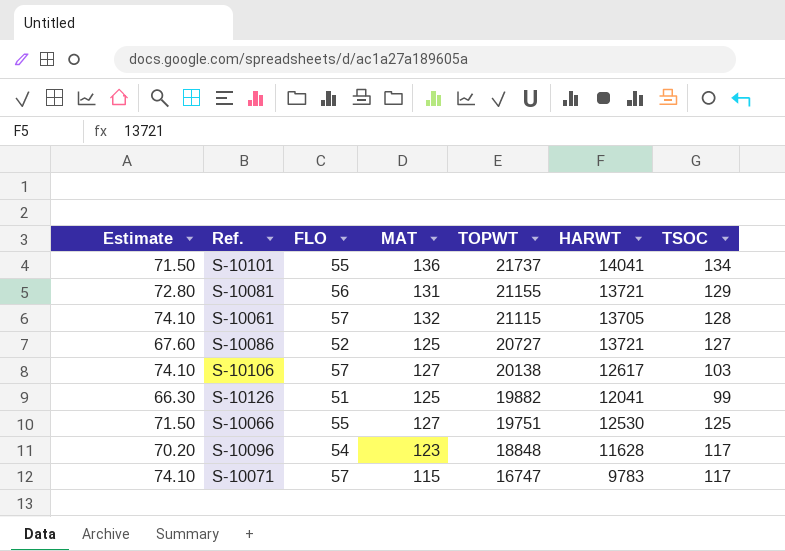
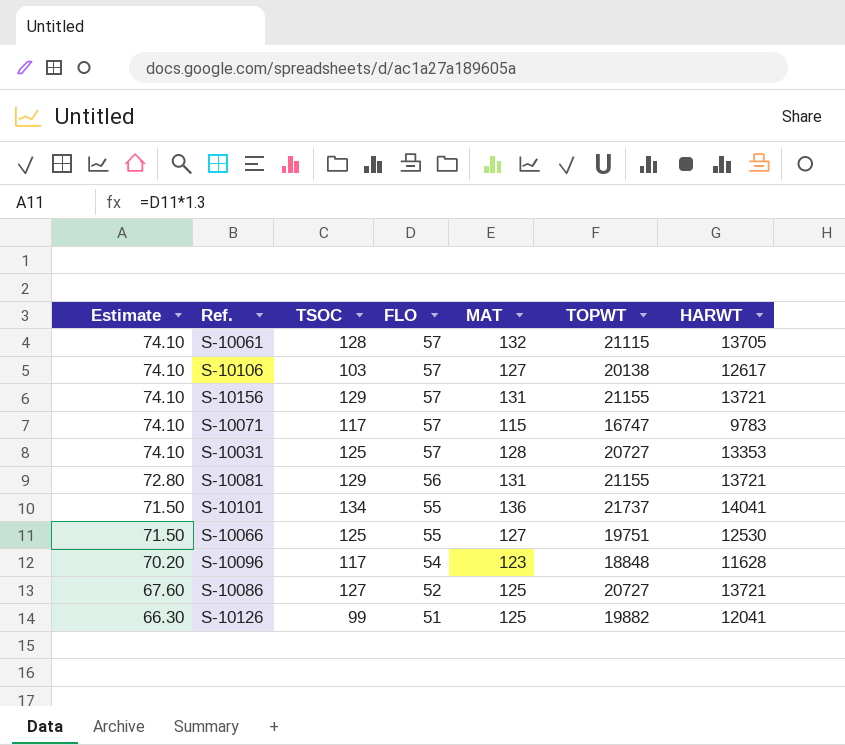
row order: TOPWT descending -> Estimate descending
column TSOC | position: 7 -> 3
row S-10156: none -> 74.10 | 129 | 57 | 131 | 21155 | 13721
row S-10031: none -> 74.10 | 125 | 57 | 128 | 20727 | 13353

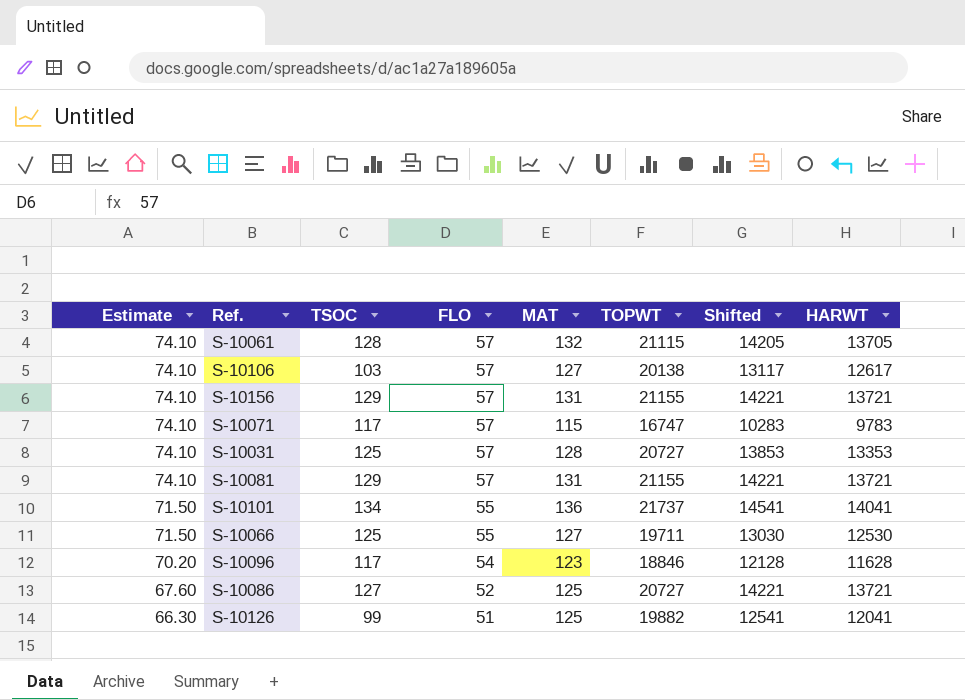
column Shifted | formula: none -> [HARWT] + 500
S-10081 | Estimate: 72.80 -> 74.10
S-10081 | FLO: 56 -> 57
S-10066 | TOPWT: 19751 -> 19711
S-10096 | TOPWT: 18848 -> 18846

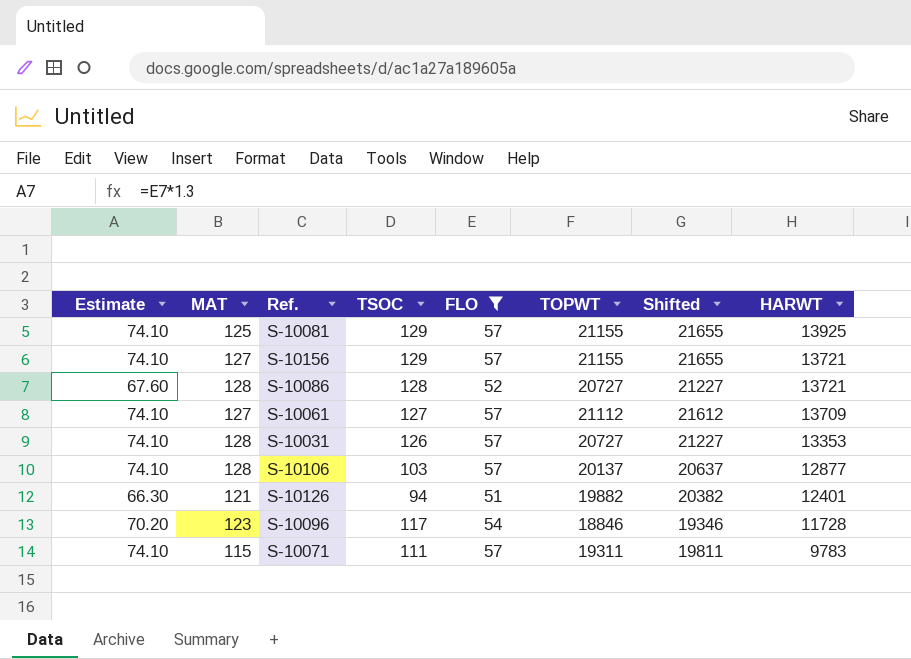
filter: none -> FLO != 55
row order: Estimate descending -> HARWT descending
column MAT | position: 5 -> 2
column Shifted | formula: [HARWT] + 500 -> [TOPWT] + 500
S-10081 | MAT: 131 -> 125
S-10081 | HARWT: 13721 -> 13925
S-10156 | MAT: 131 -> 127
S-10086 | MAT: 125 -> 128
S-10086 | TSOC: 127 -> 128
S-10061 | MAT: 132 -> 127
S-10061 | TSOC: 128 -> 127
S-10061 | TOPWT: 21115 -> 21112
S-10061 | HARWT: 13705 -> 13709
S-10031 | TSOC: 125 -> 126
S-10106 | MAT: 127 -> 128
S-10106 | TOPWT: 20138 -> 20137
S-10106 | HARWT: 12617 -> 12877
S-10126 | MAT: 125 -> 121
S-10126 | TSOC: 99 -> 94
S-10126 | HARWT: 12041 -> 12401
S-10096 | HARWT: 11628 -> 11728
S-10071 | TSOC: 117 -> 111
S-10071 | TOPWT: 16747 -> 19311

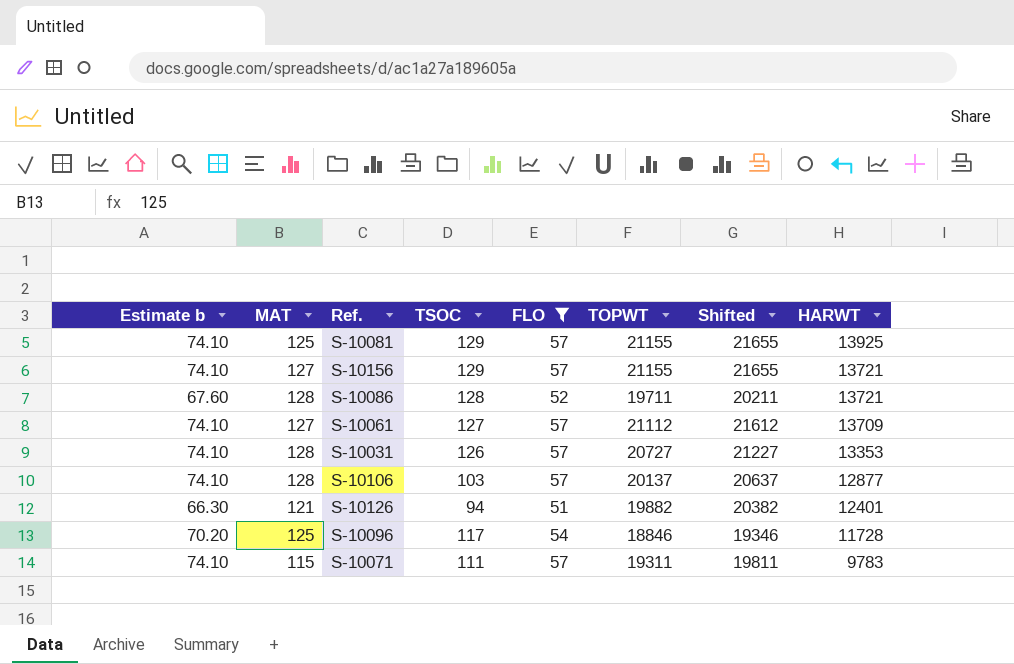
column name: Estimate -> Estimate b
S-10086 | TOPWT: 20727 -> 19711
S-10086 | Shifted: 21227 -> 20211
S-10096 | MAT: 123 -> 125

